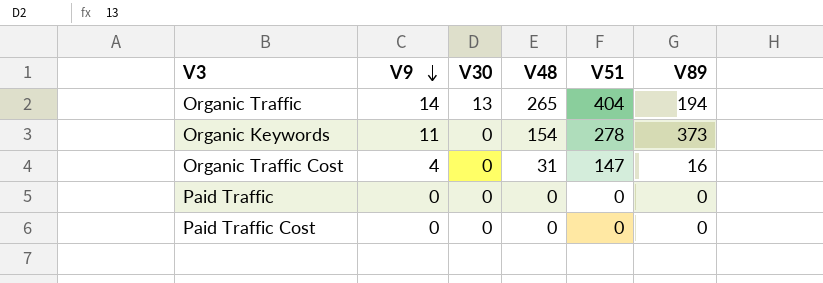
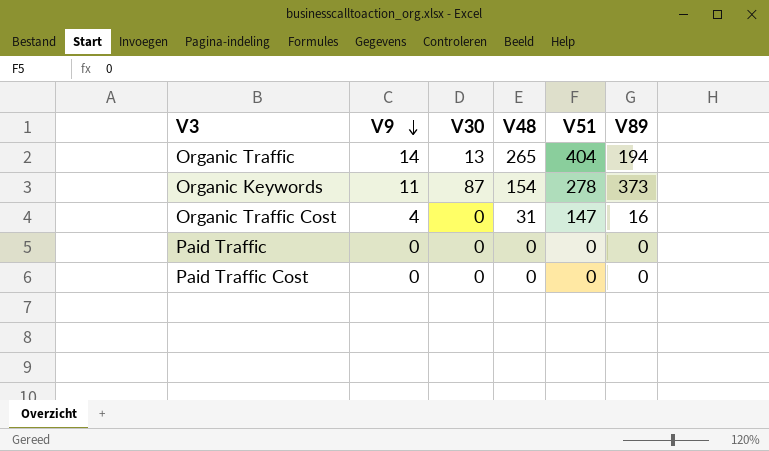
Organic Keywords | V30: 0 -> 87

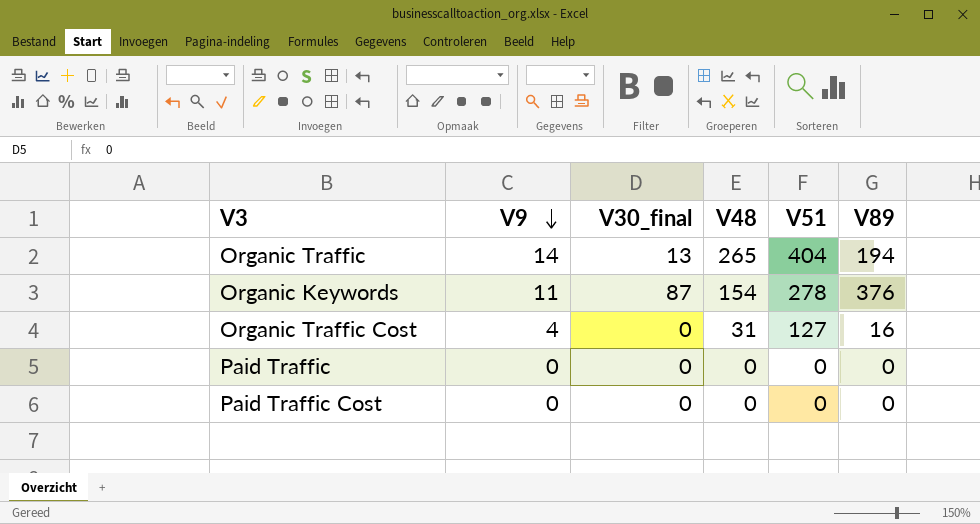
column name: V30 -> V30_final
Organic Keywords | V89: 373 -> 376
Organic Traffic Cost | V51: 147 -> 127

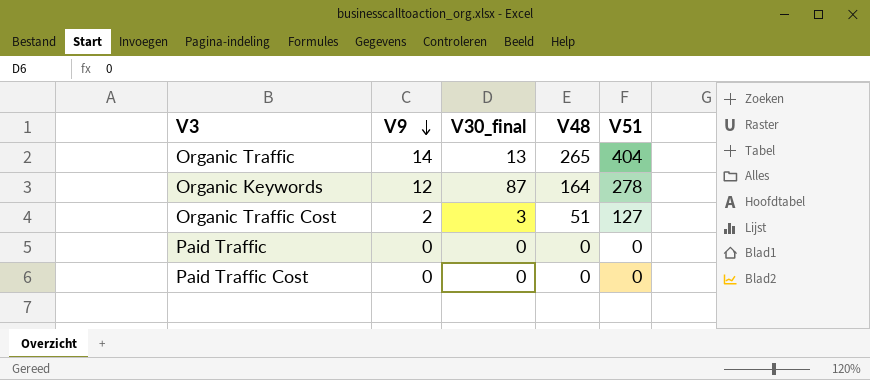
column V89 | position: 6 -> none
Organic Keywords | V9: 11 -> 12
Organic Keywords | V48: 154 -> 164
Organic Traffic Cost | V9: 4 -> 2
Organic Traffic Cost | V30_final: 0 -> 3
Organic Traffic Cost | V48: 31 -> 51

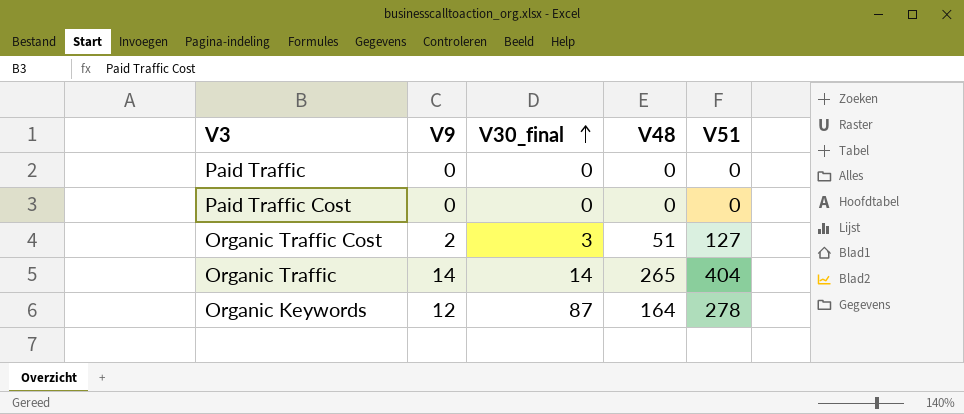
row order: V9 descending -> V30_final ascending
Organic Traffic | V30_final: 13 -> 14

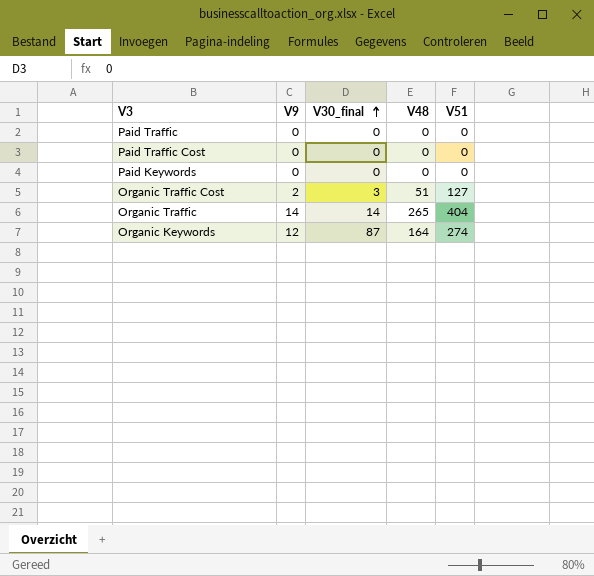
row Paid Keywords: none -> 0 | 0 | 0 | 0
Organic Keywords | V51: 278 -> 274

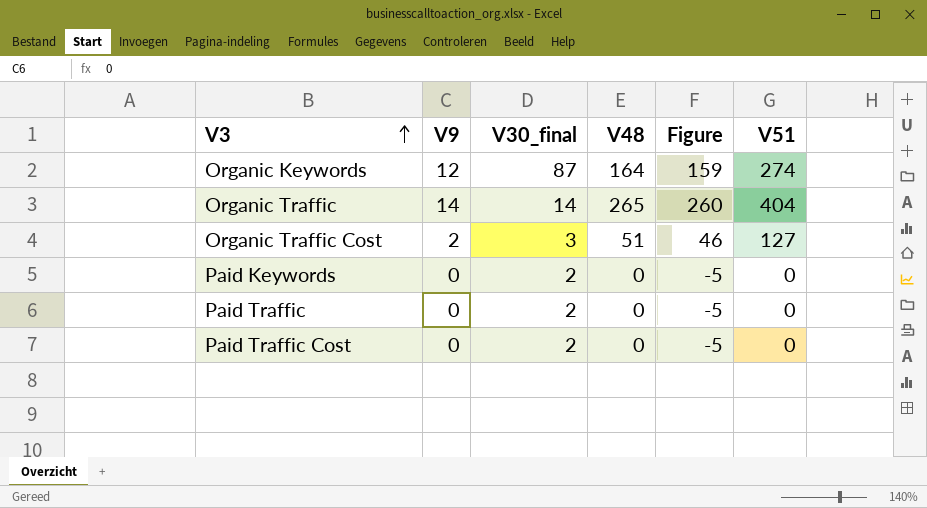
row order: V30_final ascending -> V3 ascending
column Figure | formula: none -> [V48] - 5
Paid Keywords | V30_final: 0 -> 2
Paid Traffic | V30_final: 0 -> 2
Paid Traffic Cost | V30_final: 0 -> 2

